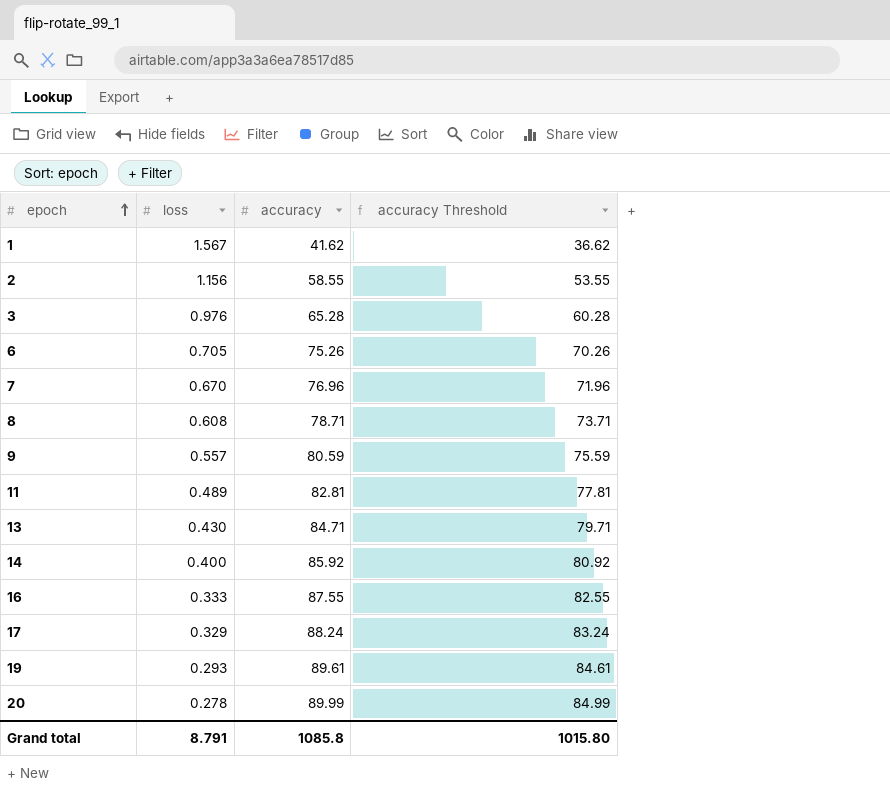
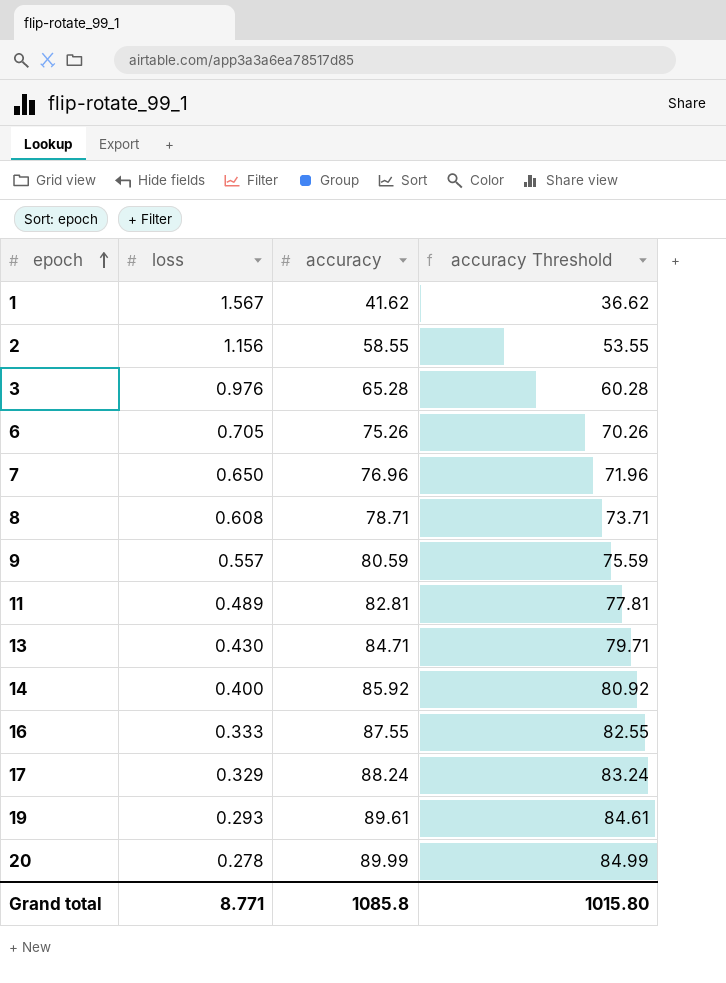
7 | loss: 0.670 -> 0.650
Grand total | loss: 8.791 -> 8.771

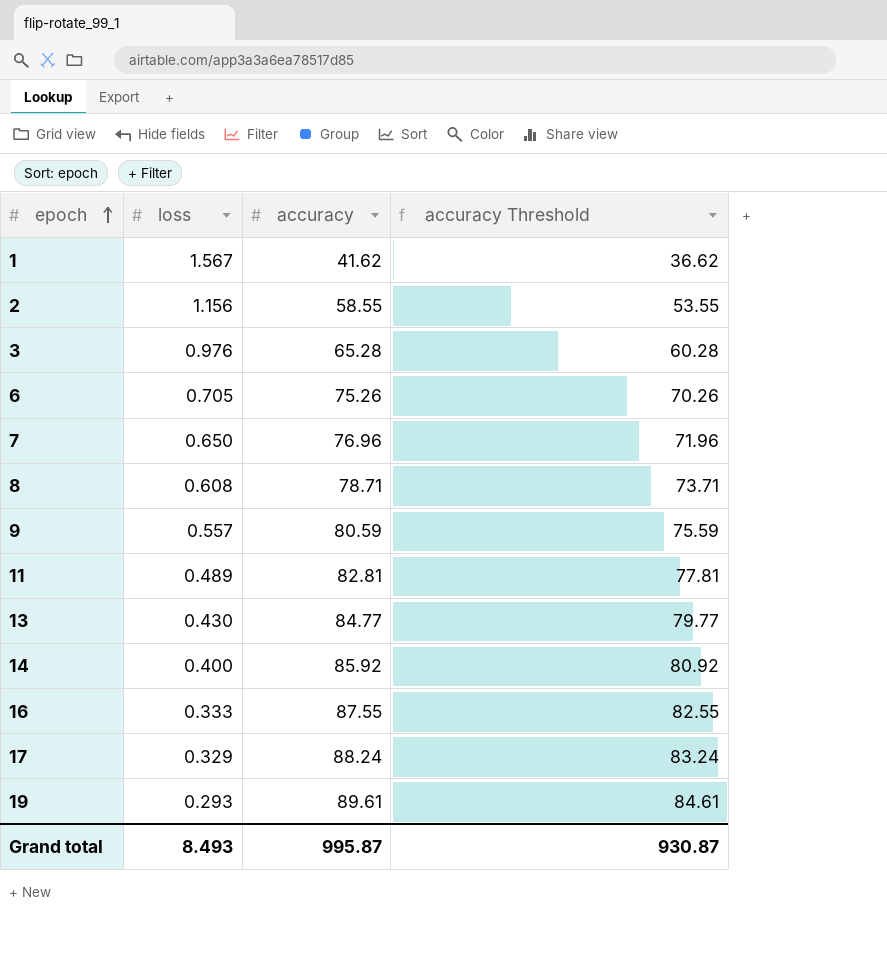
row 20: 0.278 | 89.99 | 84.99 -> none
13 | accuracy: 84.71 -> 84.77
13 | accuracy Threshold: 79.71 -> 79.77
Grand total | loss: 8.771 -> 8.493
Grand total | accuracy: 1085.8 -> 995.87
Grand total | accuracy Threshold: 1015.80 -> 930.87

